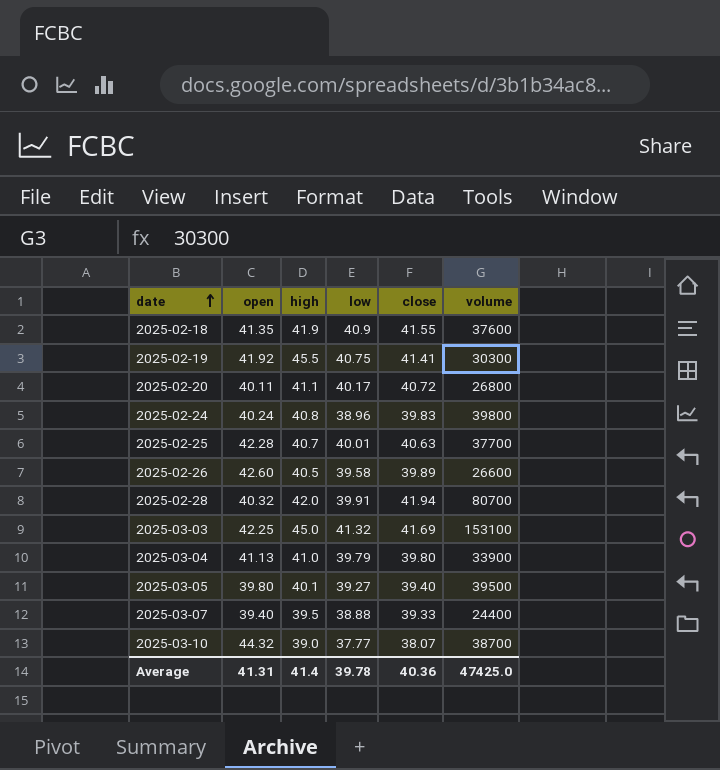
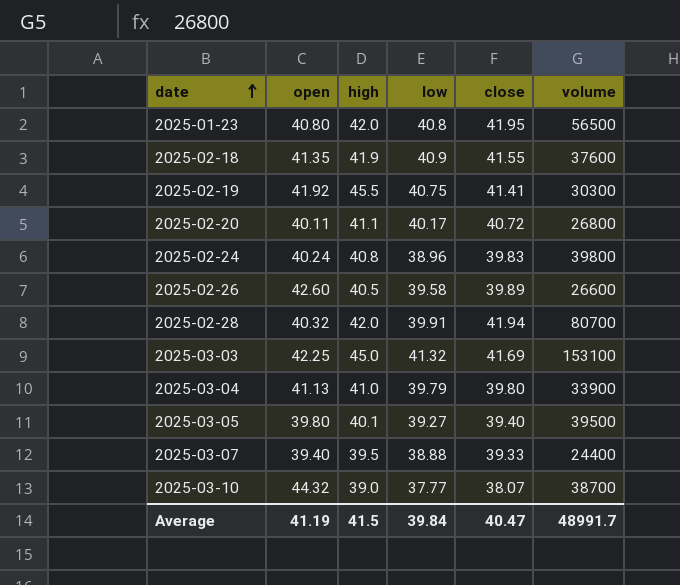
row 2025-02-25: 42.28 | 40.7 | 40.01 | 40.63 | 37700 -> none
row 2025-01-23: none -> 40.80 | 42.0 | 40.8 | 41.95 | 56500
Average | open: 41.31 -> 41.19
Average | high: 41.4 -> 41.5
Average | low: 39.78 -> 39.84
Average | close: 40.36 -> 40.47
Average | volume: 47425.0 -> 48991.7

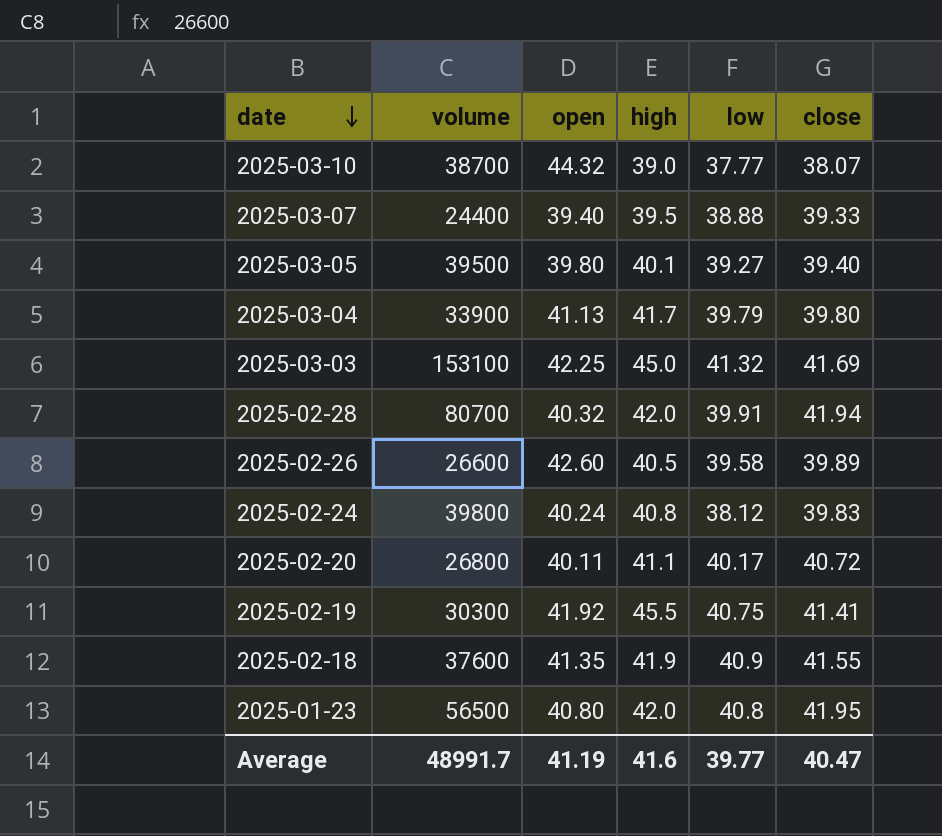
row order: date ascending -> date descending
column volume | position: 6 -> 2
2025-03-04 | high: 41.0 -> 41.7
2025-02-24 | low: 38.96 -> 38.12
Average | high: 41.5 -> 41.6
Average | low: 39.84 -> 39.77

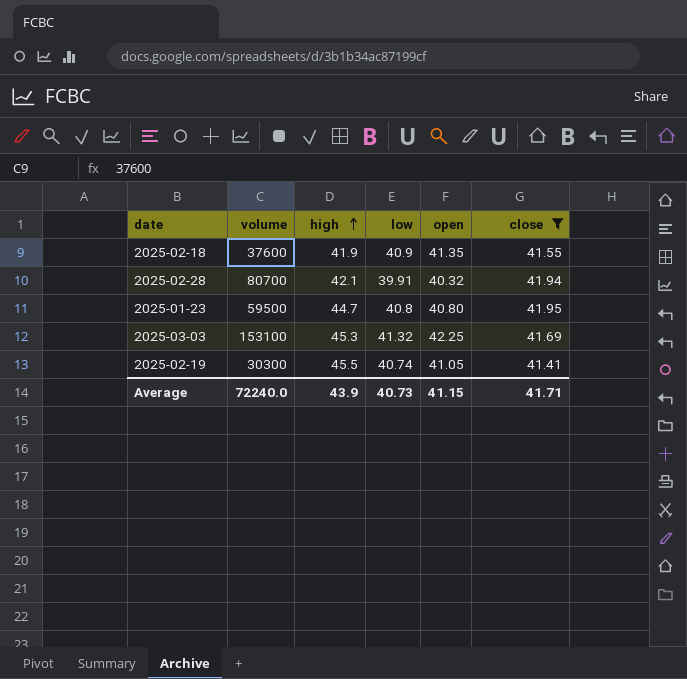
filter: none -> close >= 41.41
row order: date descending -> high ascending
column open | position: 3 -> 5
2025-02-28 | high: 42.0 -> 42.1
2025-01-23 | volume: 56500 -> 59500
2025-01-23 | high: 42.0 -> 44.7
2025-03-03 | high: 45.0 -> 45.3
2025-02-19 | low: 40.75 -> 40.74
2025-02-19 | open: 41.92 -> 41.05
Average | volume: 48991.7 -> 72240.0
Average | high: 41.6 -> 43.9
Average | low: 39.77 -> 40.73
Average | open: 41.19 -> 41.15
Average | close: 40.47 -> 41.71

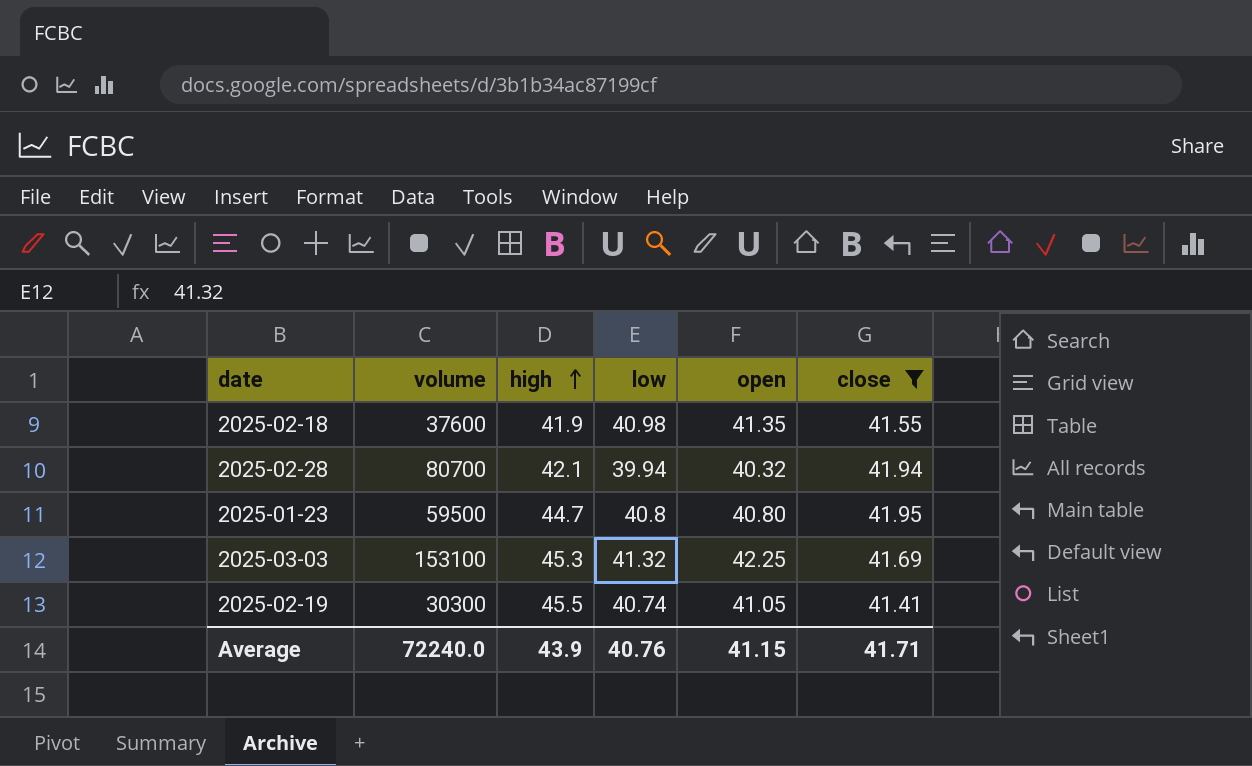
2025-02-18 | low: 40.9 -> 40.98
2025-02-28 | low: 39.91 -> 39.94
Average | low: 40.73 -> 40.76

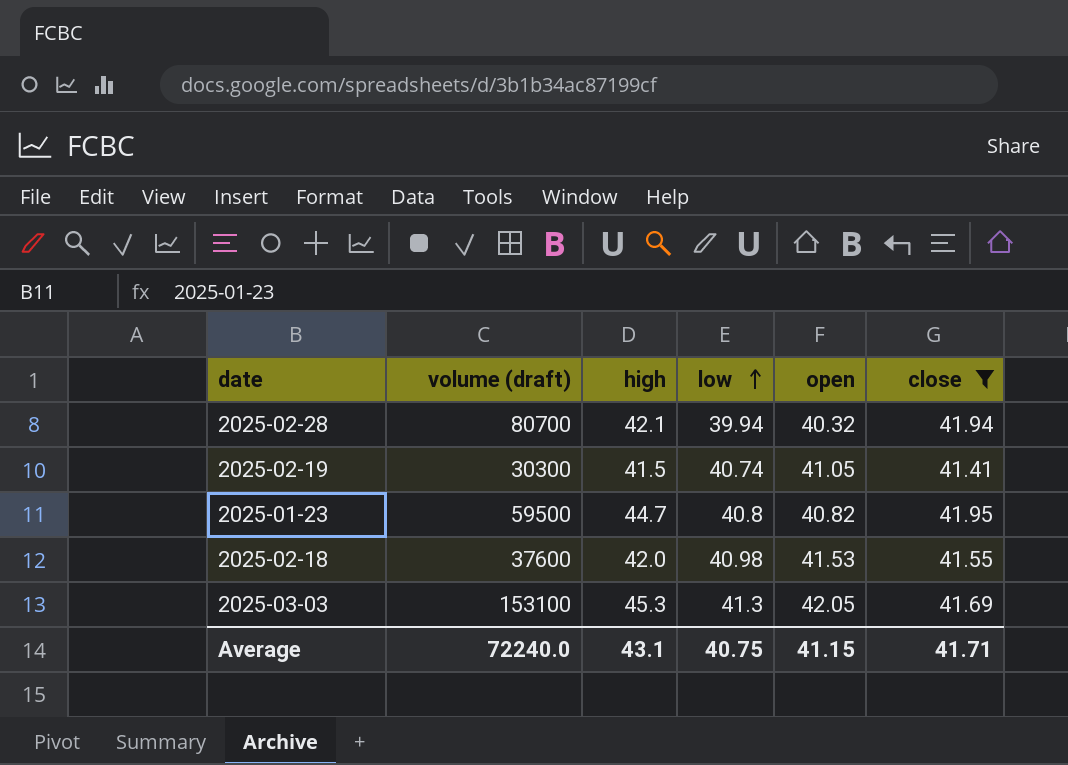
row order: high ascending -> low ascending
column name: volume -> volume (draft)
2025-02-19 | high: 45.5 -> 41.5
2025-01-23 | open: 40.80 -> 40.82
2025-02-18 | high: 41.9 -> 42.0
2025-02-18 | open: 41.35 -> 41.53
2025-03-03 | low: 41.32 -> 41.3
2025-03-03 | open: 42.25 -> 42.05
Average | high: 43.9 -> 43.1
Average | low: 40.76 -> 40.75

